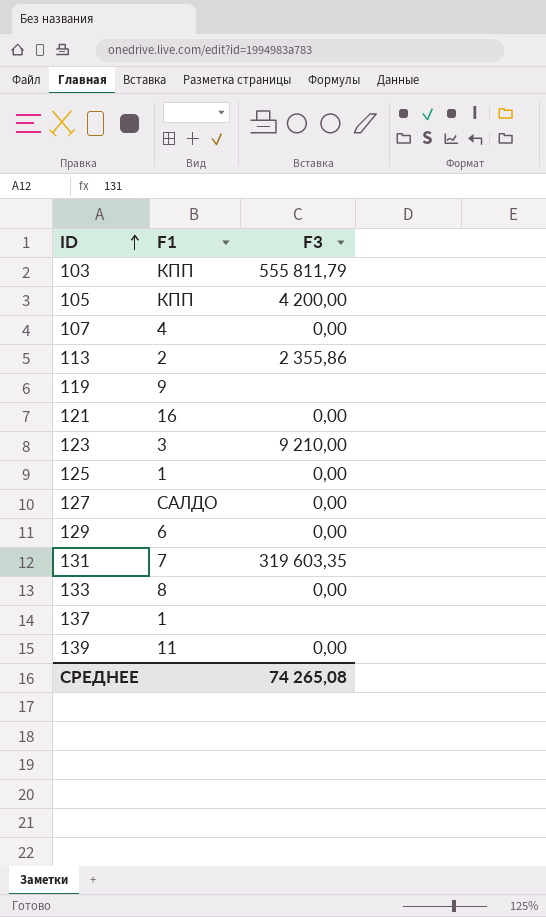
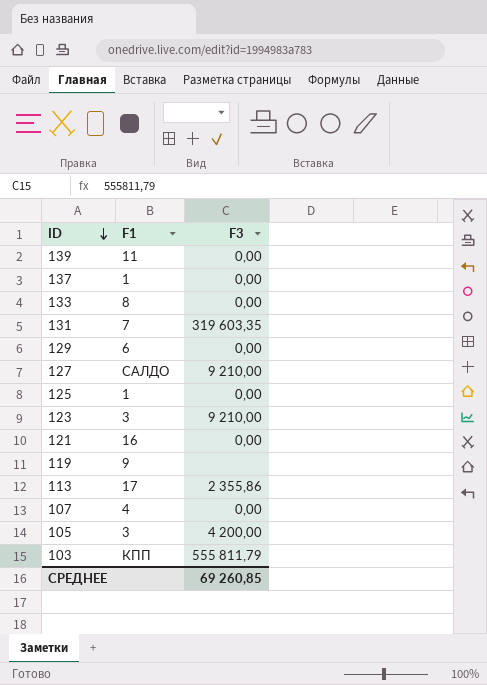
row order: ID ascending -> ID descending
137 | F3: none -> 0,00
127 | F3: 0,00 -> 9 210,00
113 | F1: 2 -> 17
105 | F1: КПП -> 3
СРЕДНЕЕ | F3: 74 265,08 -> 69 260,85

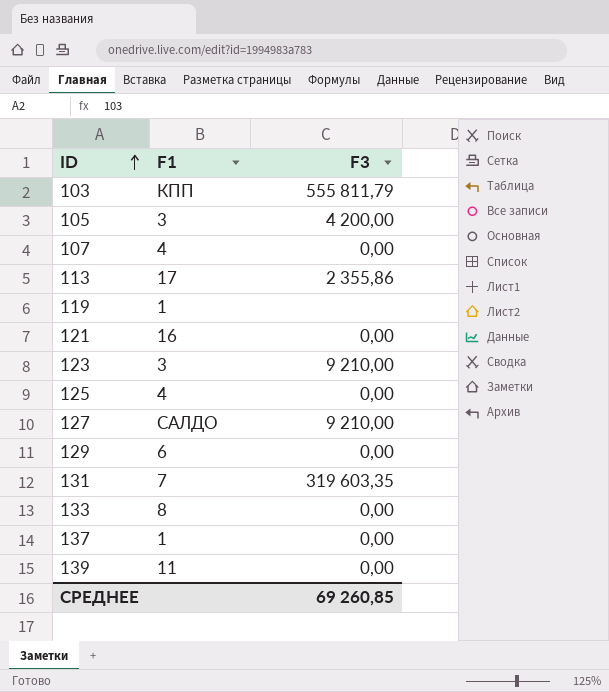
row order: ID descending -> ID ascending
119 | F1: 9 -> 1
125 | F1: 1 -> 4

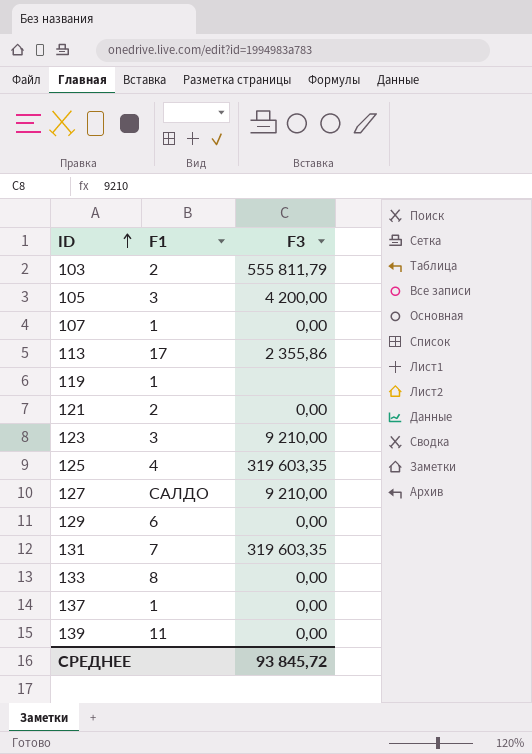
103 | F1: КПП -> 2
107 | F1: 4 -> 1
121 | F1: 16 -> 2
125 | F3: 0,00 -> 319 603,35
СРЕДНЕЕ | F3: 69 260,85 -> 93 845,72

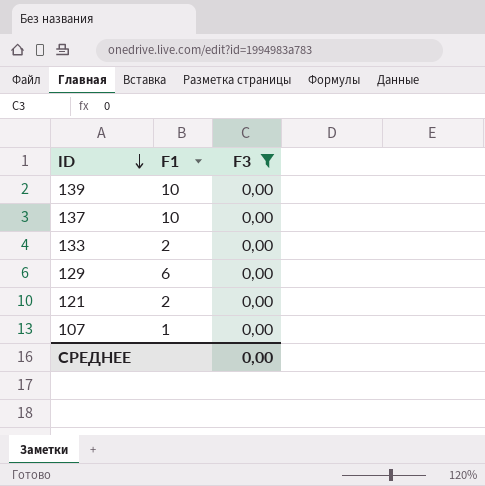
filter: none -> F3 = 0,00
row order: ID ascending -> ID descending
139 | F1: 11 -> 10
137 | F1: 1 -> 10
133 | F1: 8 -> 2
СРЕДНЕЕ | F3: 93 845,72 -> 0,00

